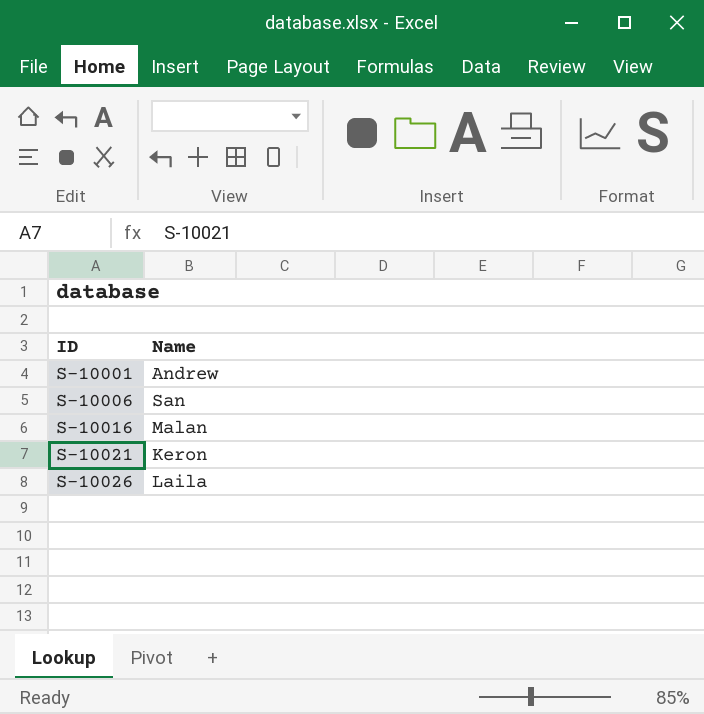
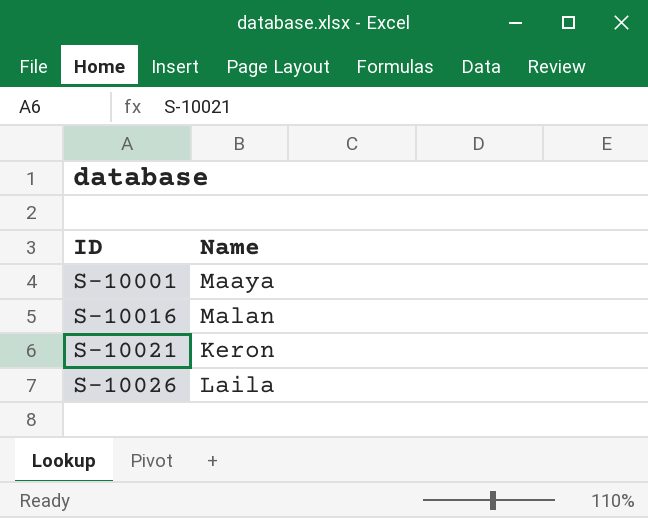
row S-10006: San -> none
S-10001 | Name: Andrew -> Maaya

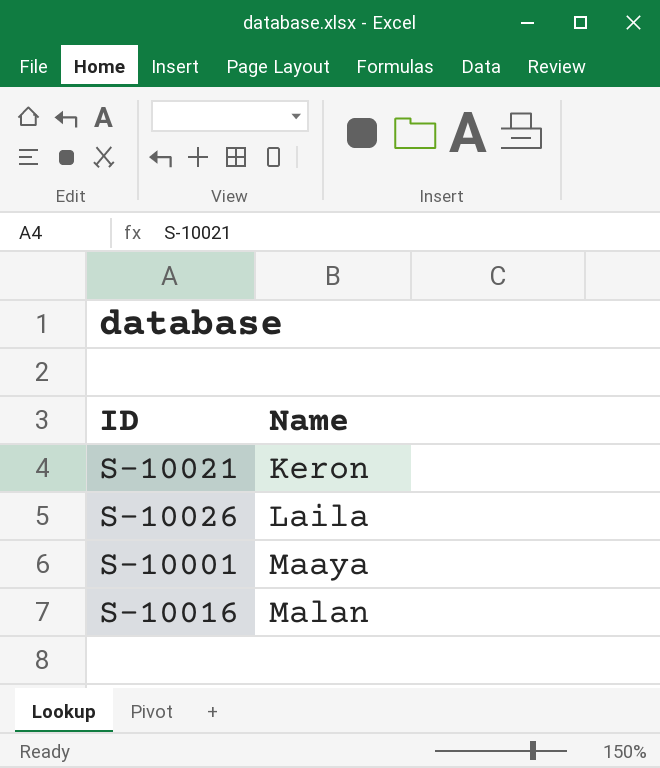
row order: ID ascending -> Name ascending

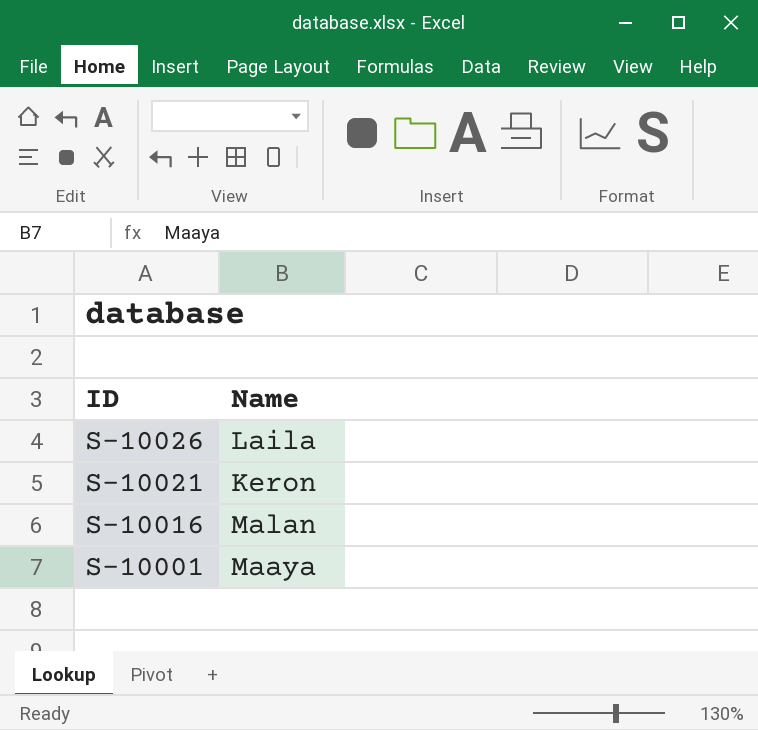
row order: Name ascending -> ID descending

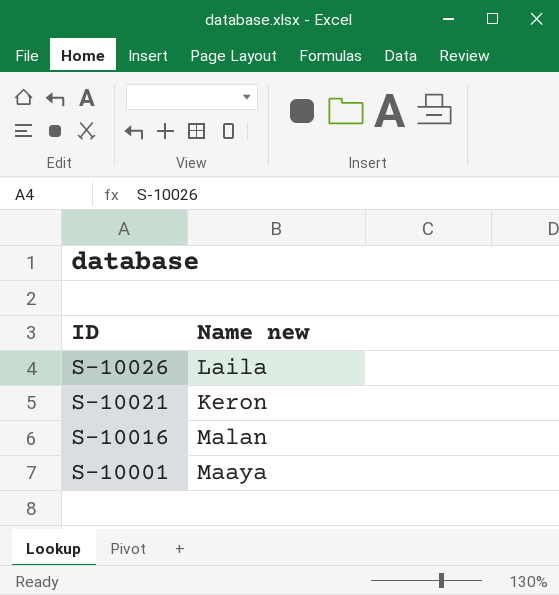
column name: Name -> Name new

